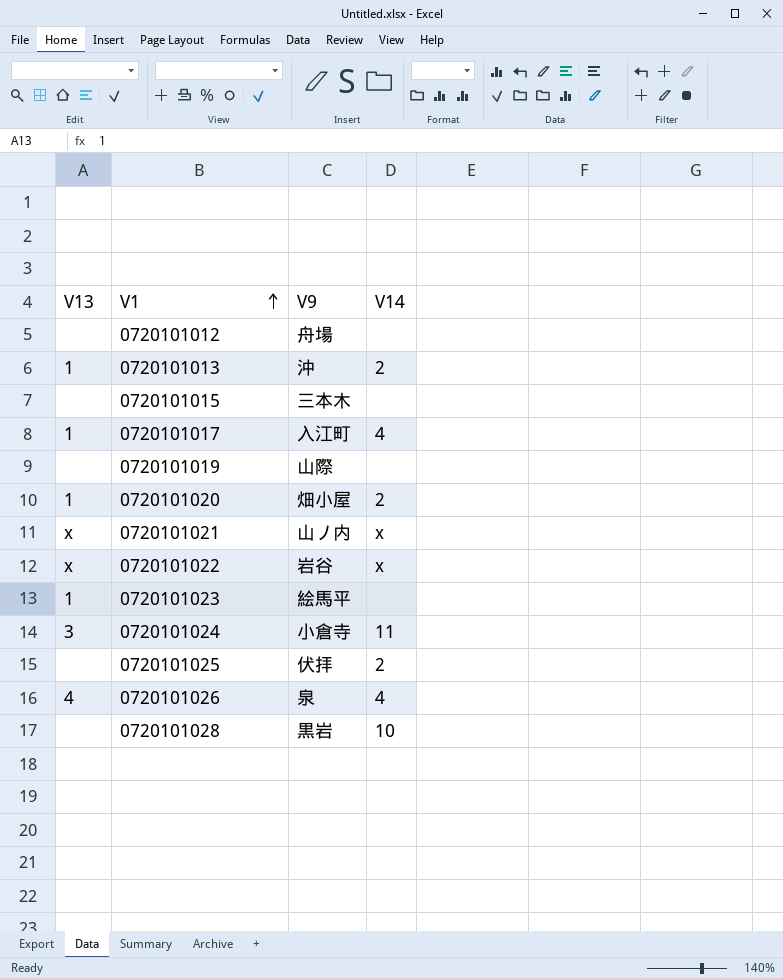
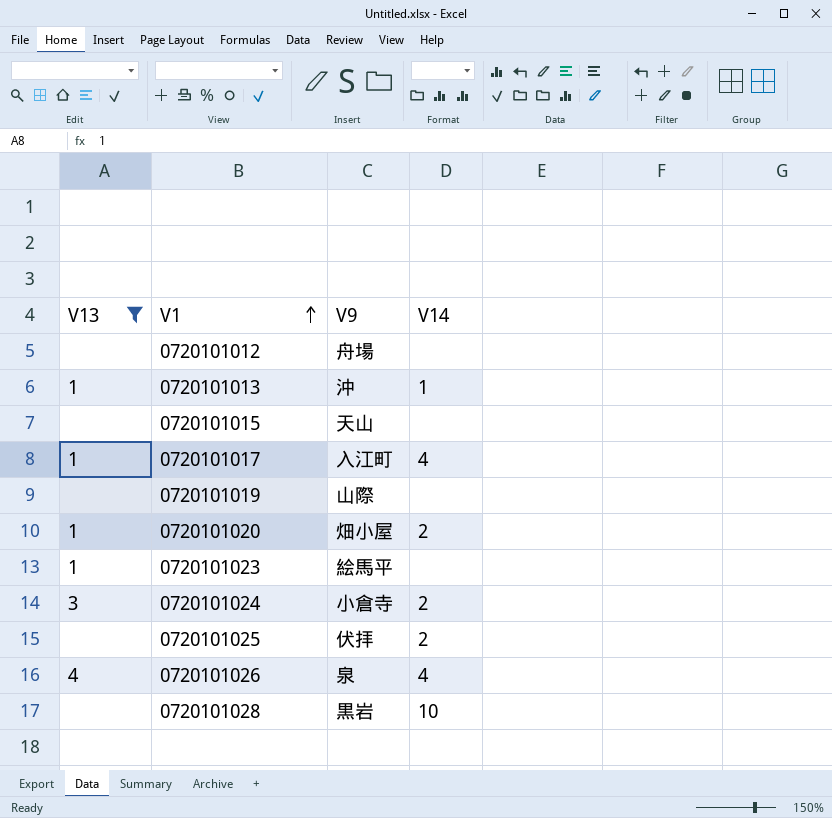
filter: none -> V13 != x
0720101013 | V14: 2 -> 1
0720101015 | V9: 三本木 -> 天山
0720101024 | V14: 11 -> 2

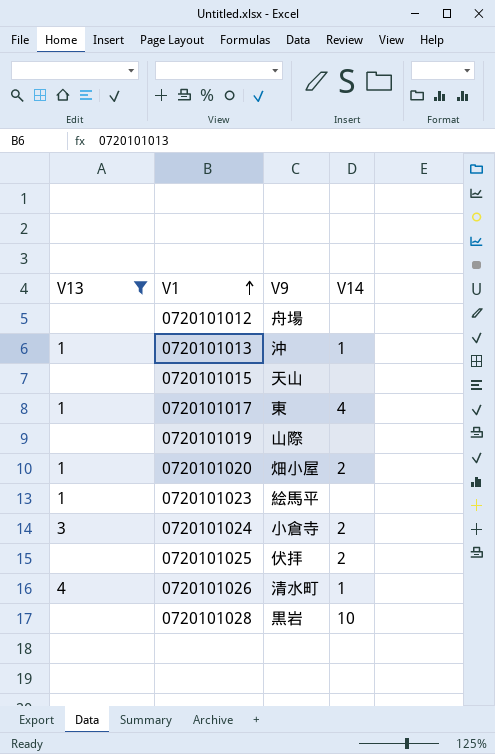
0720101017 | V9: 入江町 -> 東
0720101026 | V9: 泉 -> 清水町
0720101026 | V14: 4 -> 1

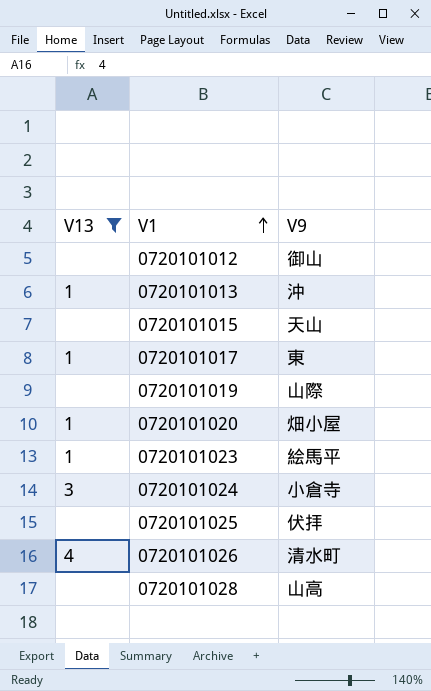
column V14 | position: 4 -> none
0720101012 | V9: 舟場 -> 御山
0720101028 | V9: 黒岩 -> 山高

